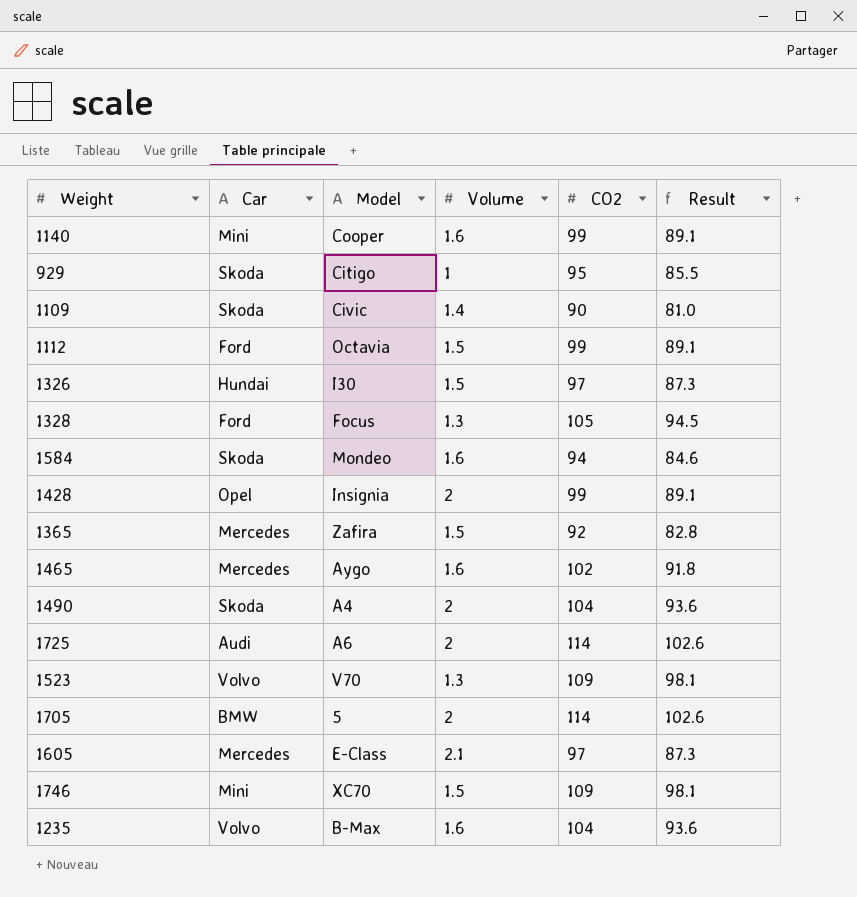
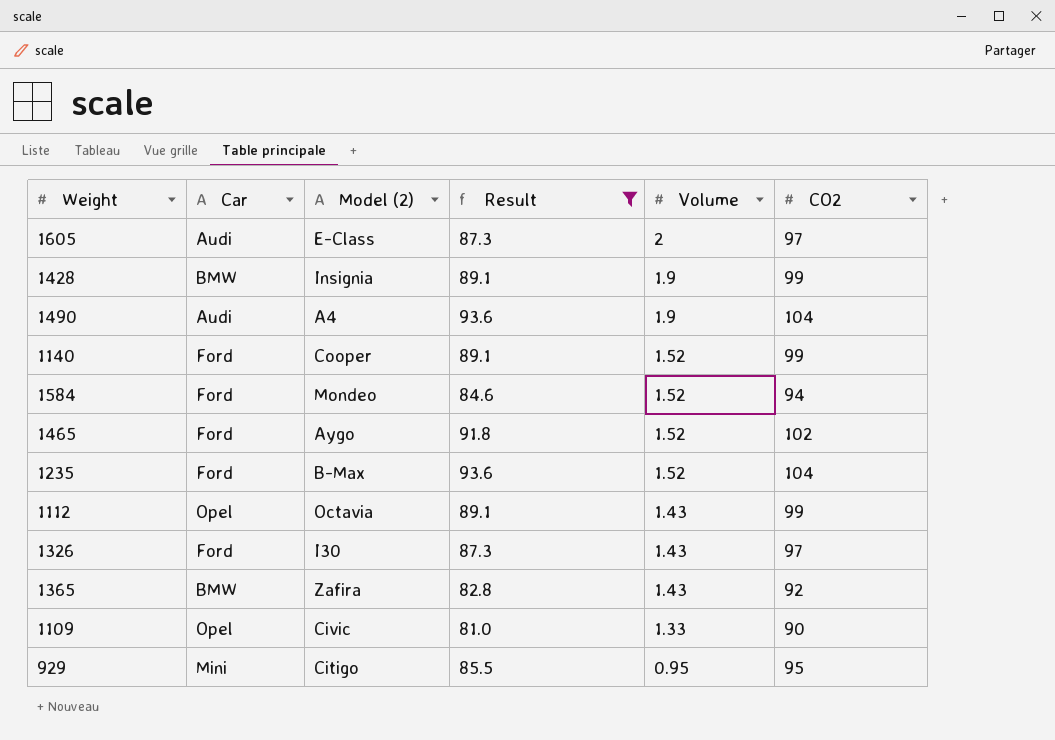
filter: none -> Result <= 93.6
row order: none -> Volume descending
column name: Model -> Model (2)
column Result | position: 6 -> 4
1605 | Car: Mercedes -> Audi
1605 | Volume: 2.1 -> 2
1428 | Car: Opel -> BMW
1428 | Volume: 2 -> 1.9
1490 | Car: Skoda -> Audi
1490 | Volume: 2 -> 1.9
1140 | Car: Mini -> Ford
1140 | Volume: 1.6 -> 1.52
1584 | Car: Skoda -> Ford
1584 | Volume: 1.6 -> 1.52
1465 | Car: Mercedes -> Ford
1465 | Volume: 1.6 -> 1.52
1235 | Car: Volvo -> Ford
1235 | Volume: 1.6 -> 1.52
1112 | Car: Ford -> Opel
1112 | Volume: 1.5 -> 1.43
1326 | Car: Hundai -> Ford
1326 | Volume: 1.5 -> 1.43
1365 | Car: Mercedes -> BMW
1365 | Volume: 1.5 -> 1.43
1109 | Car: Skoda -> Opel
1109 | Volume: 1.4 -> 1.33
929 | Car: Skoda -> Mini
929 | Volume: 1 -> 0.95

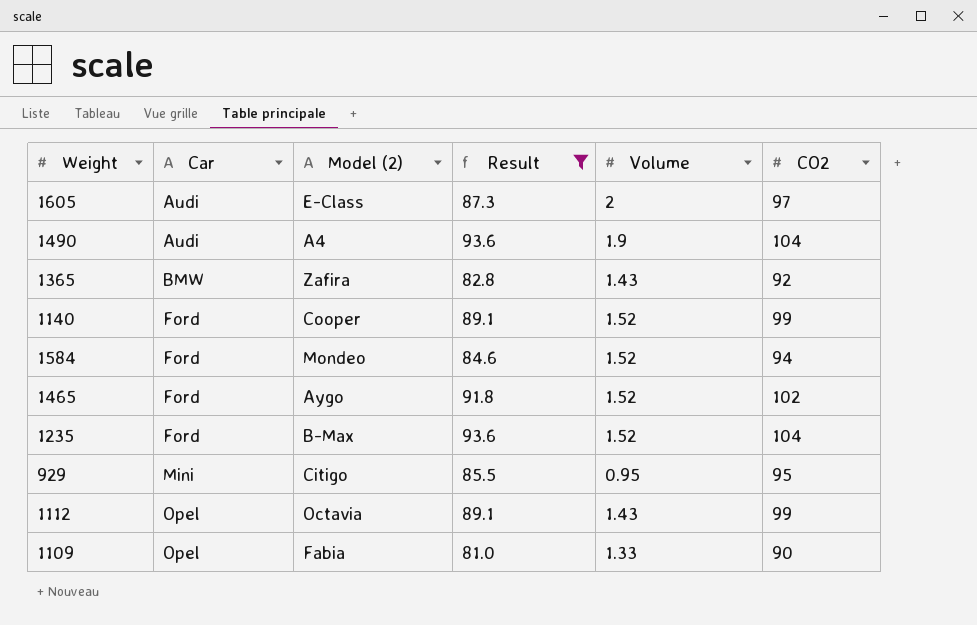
row order: Volume descending -> Car ascending
row 1428: BMW | Insignia | 89.1 | 1.9 | 99 -> none
row 1326: Ford | I30 | 87.3 | 1.43 | 97 -> none
1109 | Model (2): Civic -> Fabia

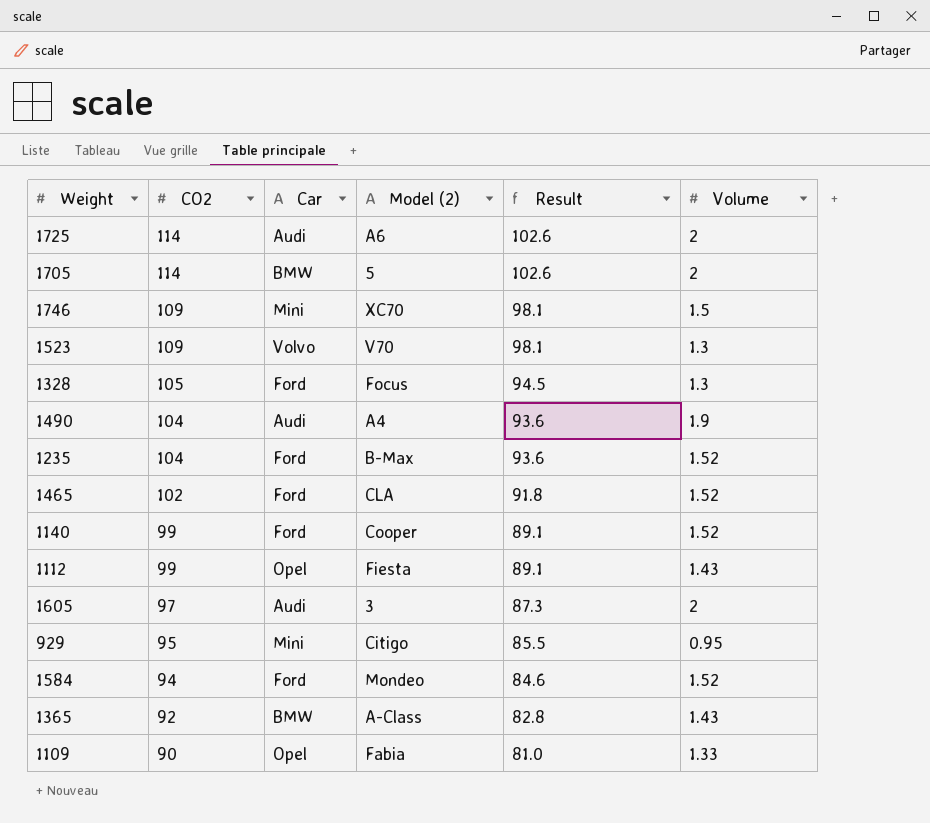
filter: Result <= 93.6 -> none
row order: Car ascending -> CO2 descending
column CO2 | position: 6 -> 2
1465 | Model (2): Aygo -> CLA
1112 | Model (2): Octavia -> Fiesta
1605 | Model (2): E-Class -> 3
1365 | Model (2): Zafira -> A-Class

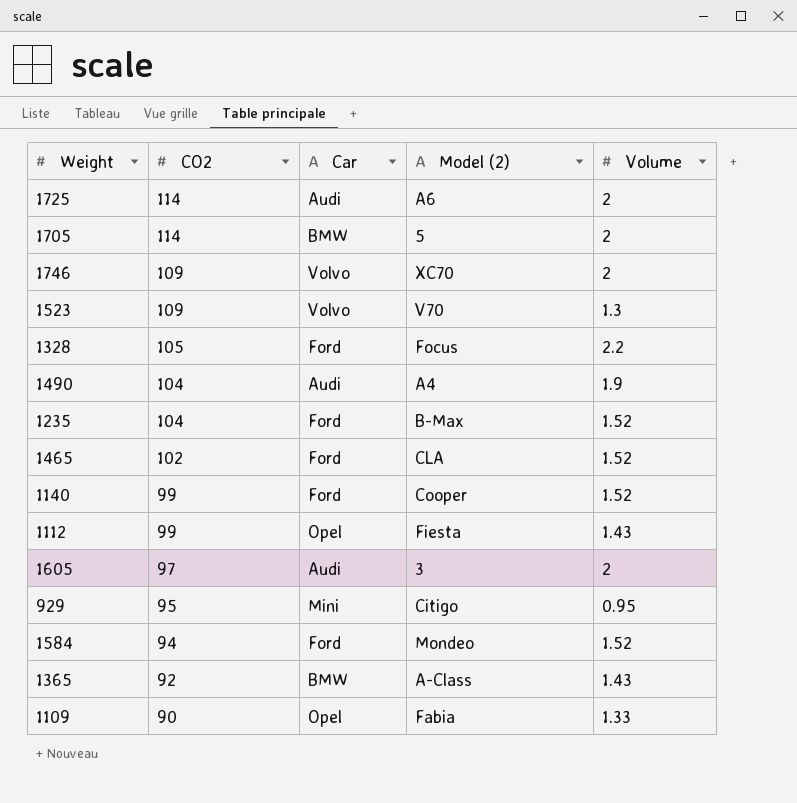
column Result | formula: [CO2] * 0.9 -> none
1746 | Car: Mini -> Volvo
1746 | Volume: 1.5 -> 2
1328 | Volume: 1.3 -> 2.2

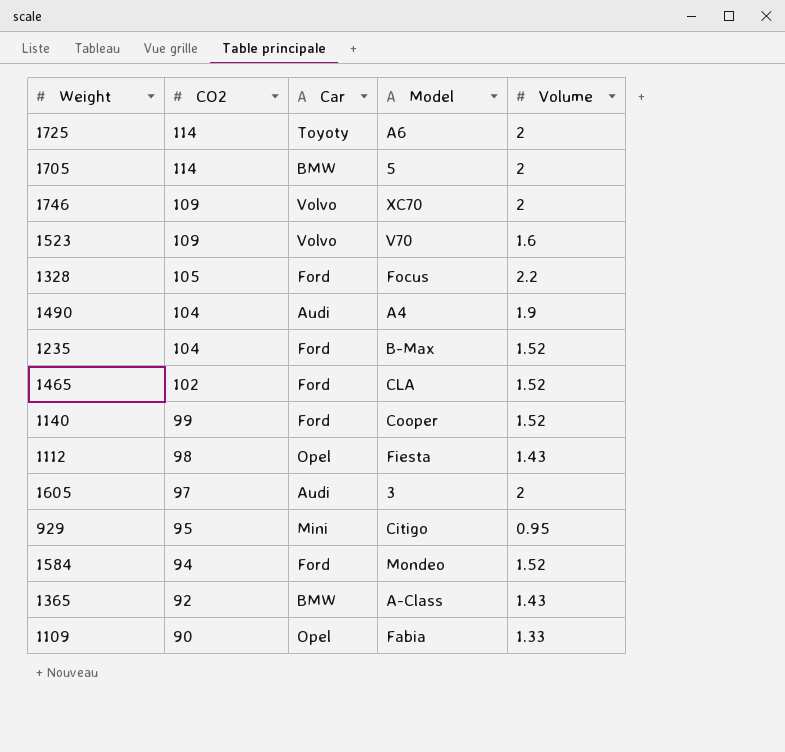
column name: Model (2) -> Model
1725 | Car: Audi -> Toyoty
1523 | Volume: 1.3 -> 1.6
1112 | CO2: 99 -> 98

